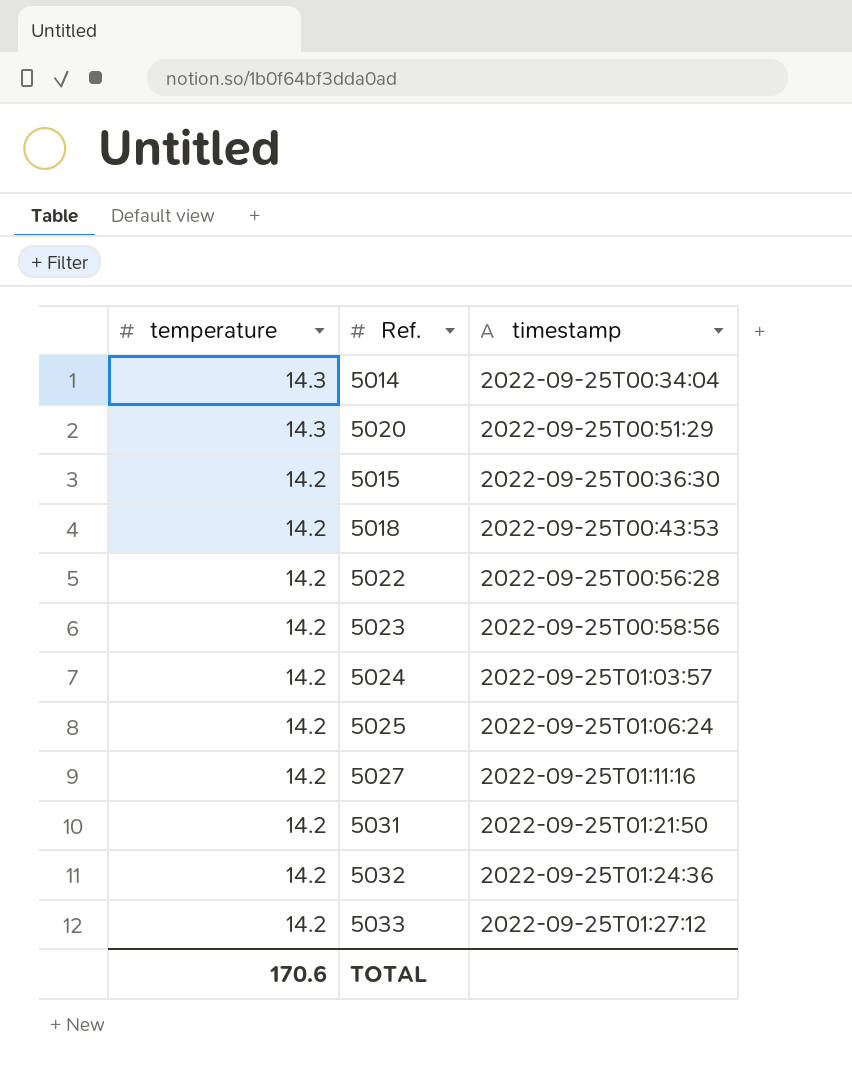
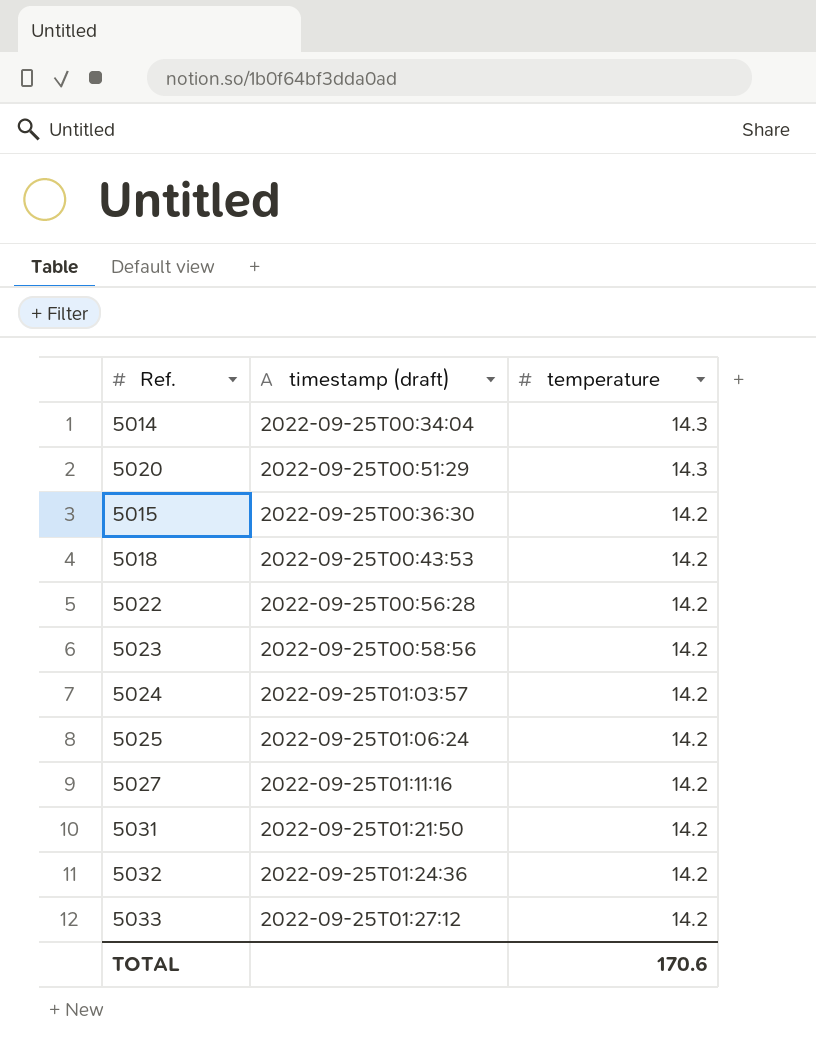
column name: timestamp -> timestamp (draft)
column temperature | position: 1 -> 3

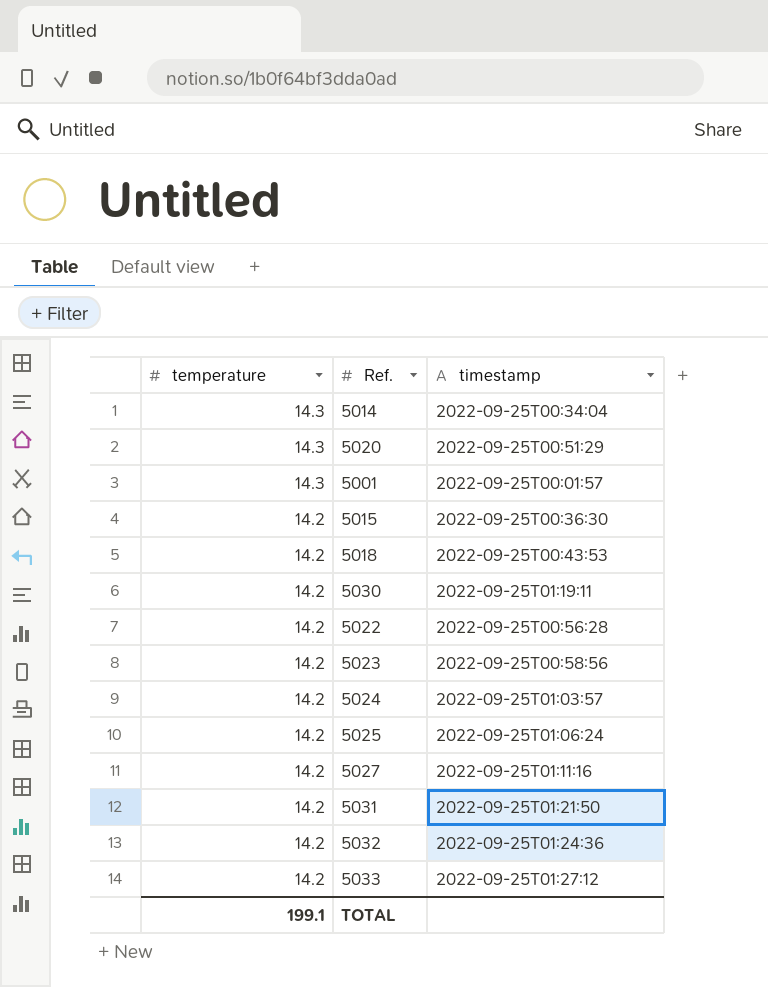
column temperature | position: 3 -> 1
column name: timestamp (draft) -> timestamp
row 5001: none -> 14.3 | 2022-09-25T00:01:57
row 5030: none -> 14.2 | 2022-09-25T01:19:11
TOTAL | temperature: 170.6 -> 199.1

